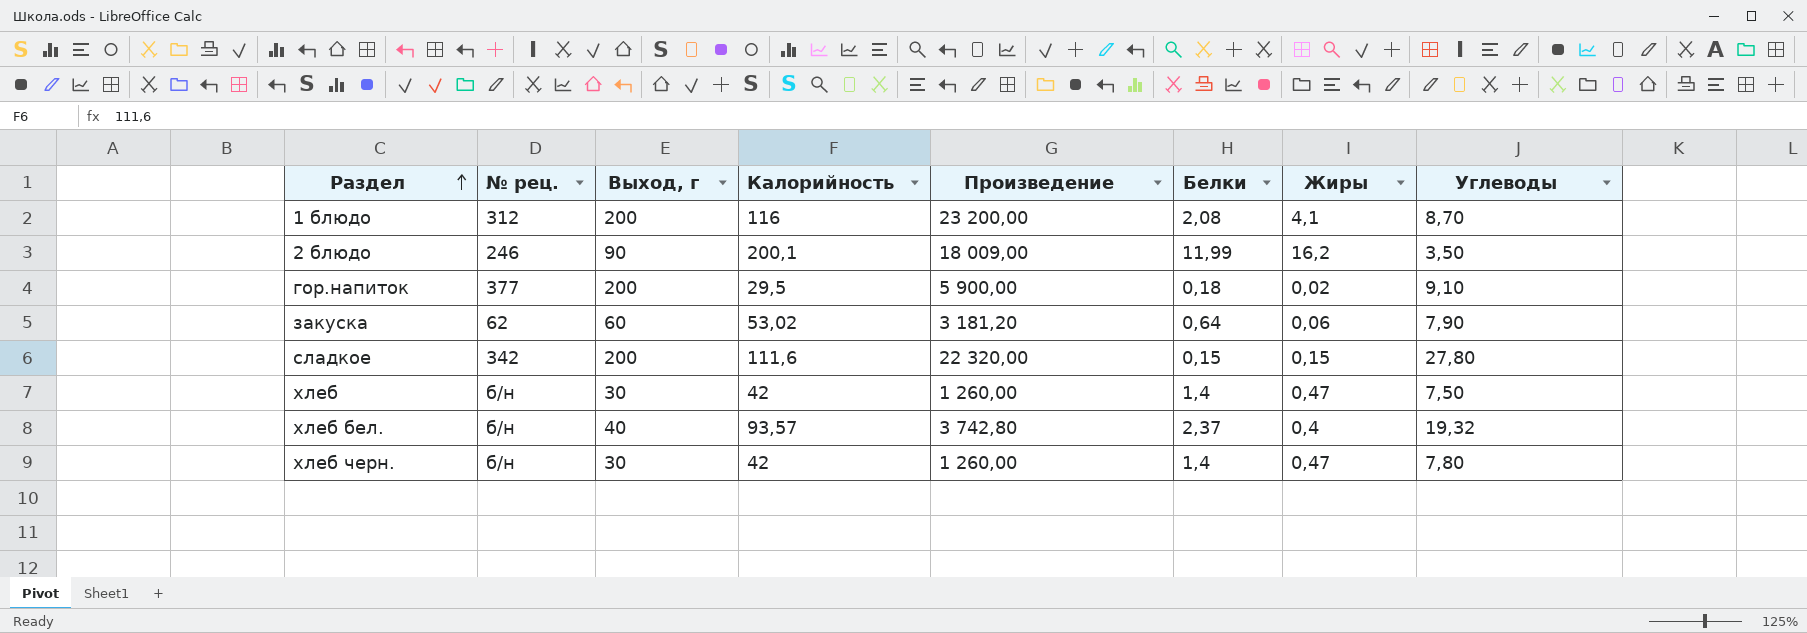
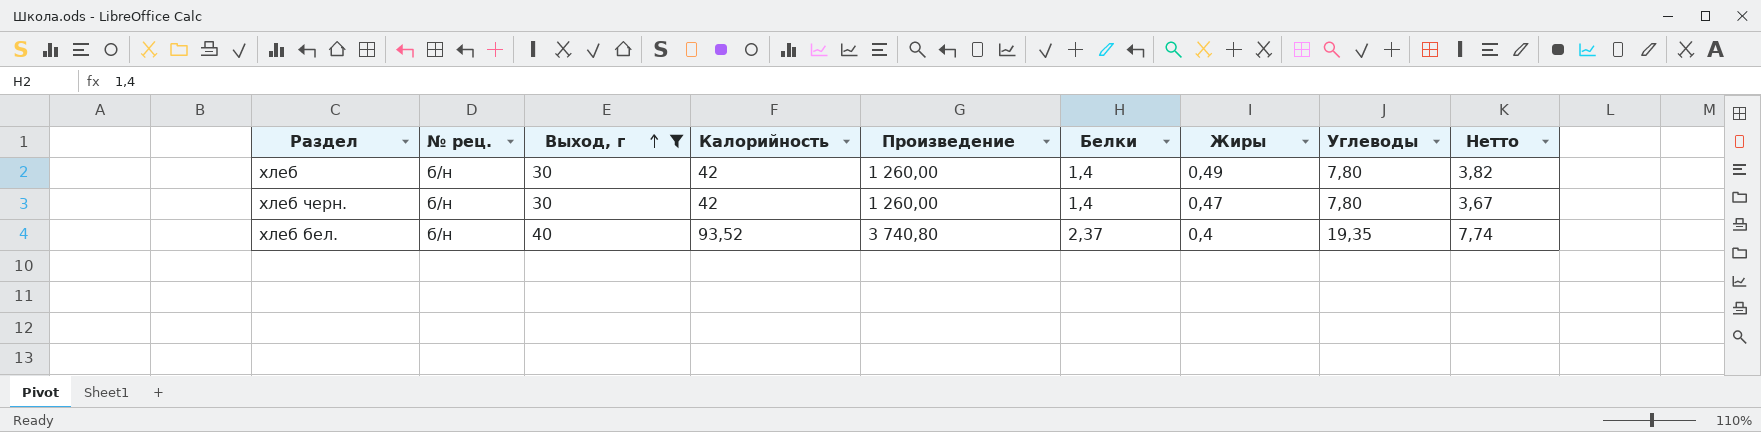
filter: none -> Выход, г <= 40
row order: Раздел ascending -> Выход, г ascending
column Нетто | formula: none -> [Жиры] * [Углеводы]
хлеб | Жиры: 0,47 -> 0,49
хлеб | Углеводы: 7,50 -> 7,80
хлеб бел. | Калорийность: 93,57 -> 93,52
хлеб бел. | Произведение: 3 742,80 -> 3 740,80
хлеб бел. | Углеводы: 19,32 -> 19,35

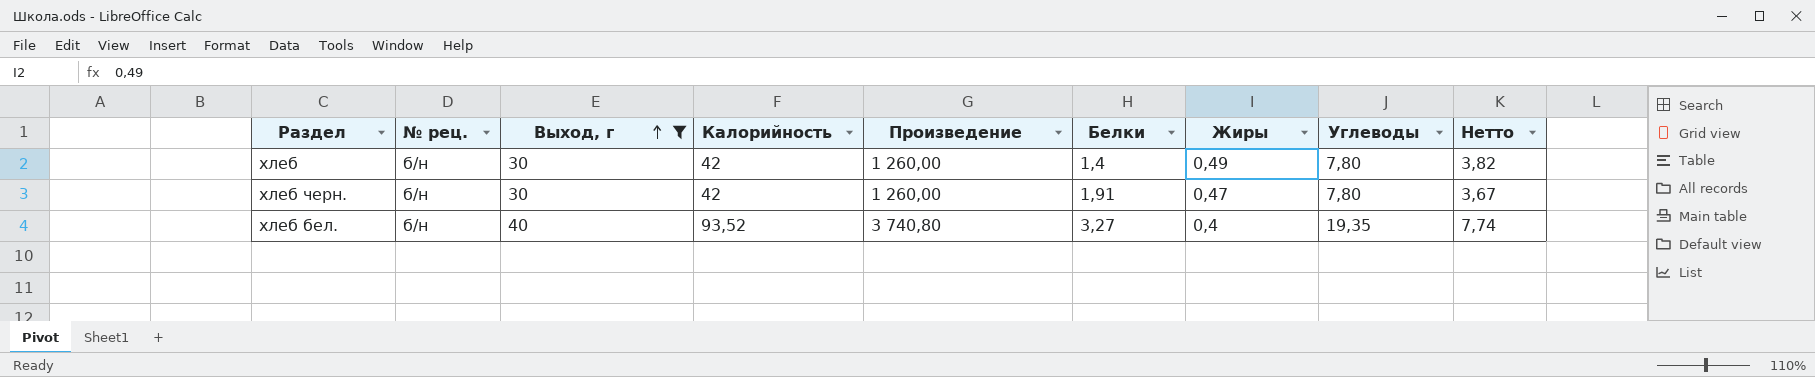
хлеб черн. | Белки: 1,4 -> 1,91
хлеб бел. | Белки: 2,37 -> 3,27

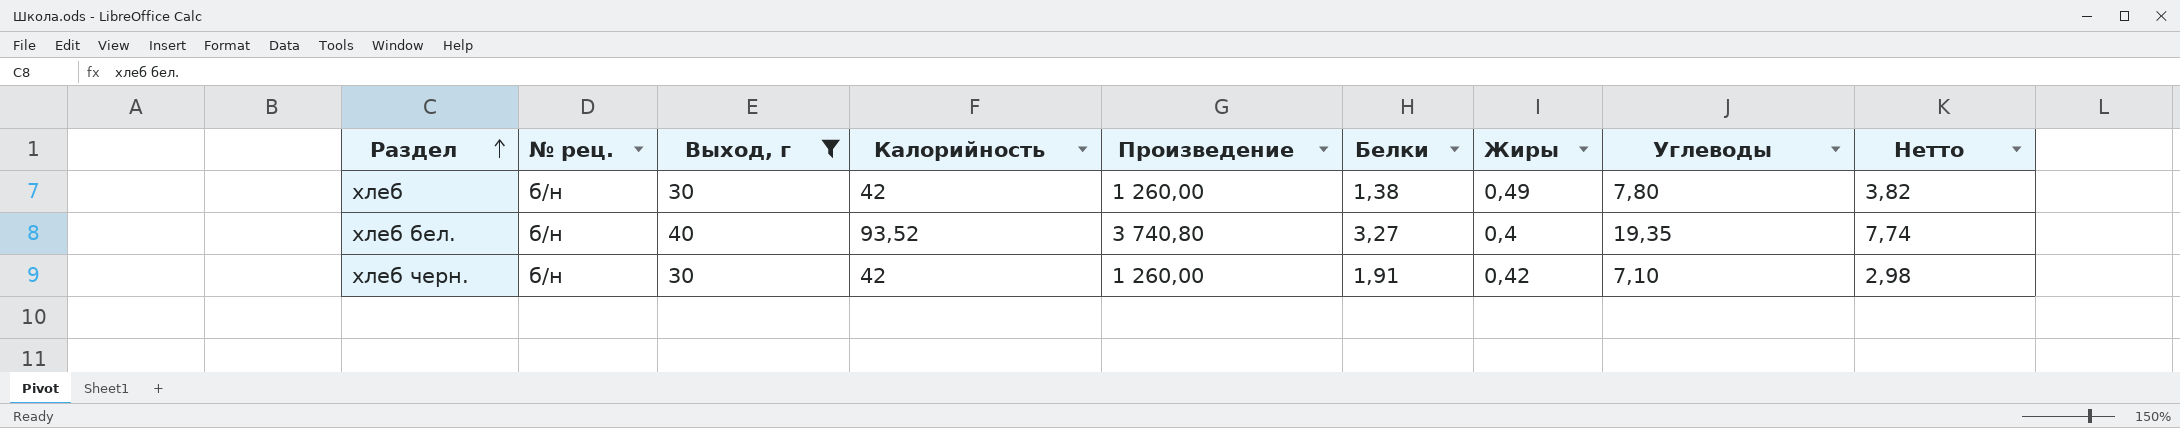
row order: Выход, г ascending -> Раздел ascending
хлеб | Белки: 1,4 -> 1,38
хлеб черн. | Жиры: 0,47 -> 0,42
хлеб черн. | Углеводы: 7,80 -> 7,10
хлеб черн. | Нетто: 3,67 -> 2,98

